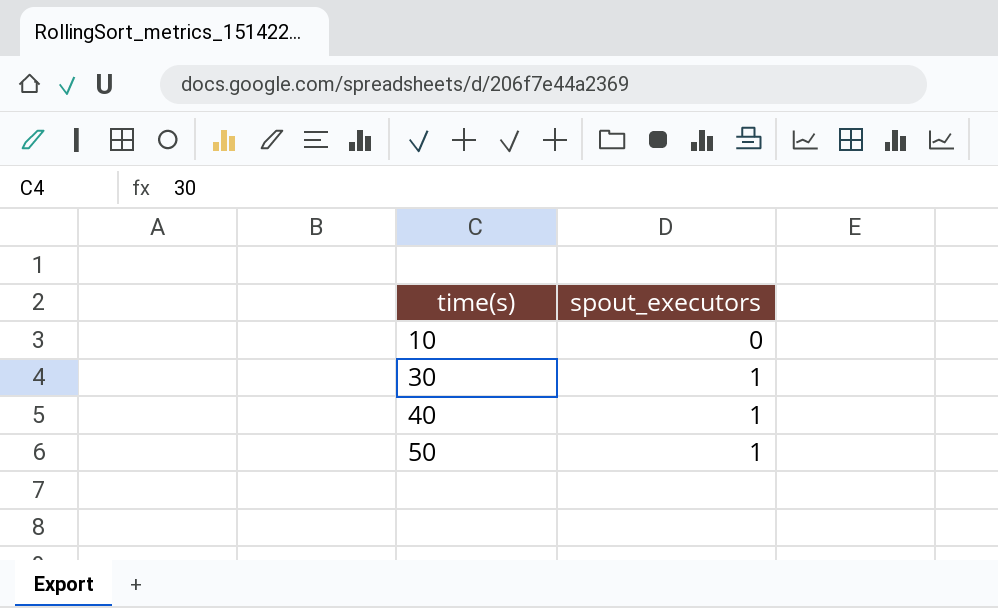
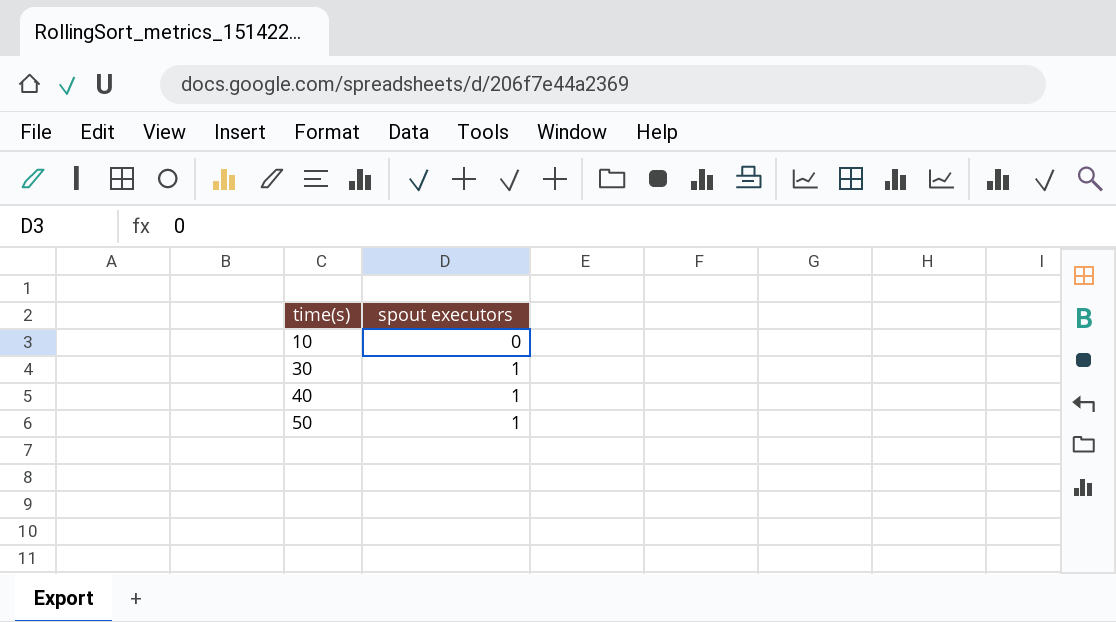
column name: spout_executors -> spout executors

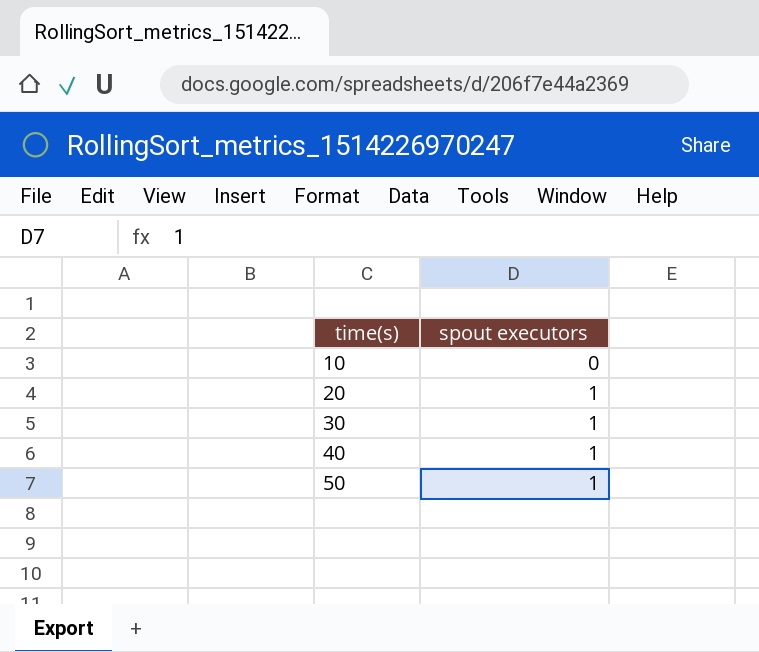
row 20: none -> 1

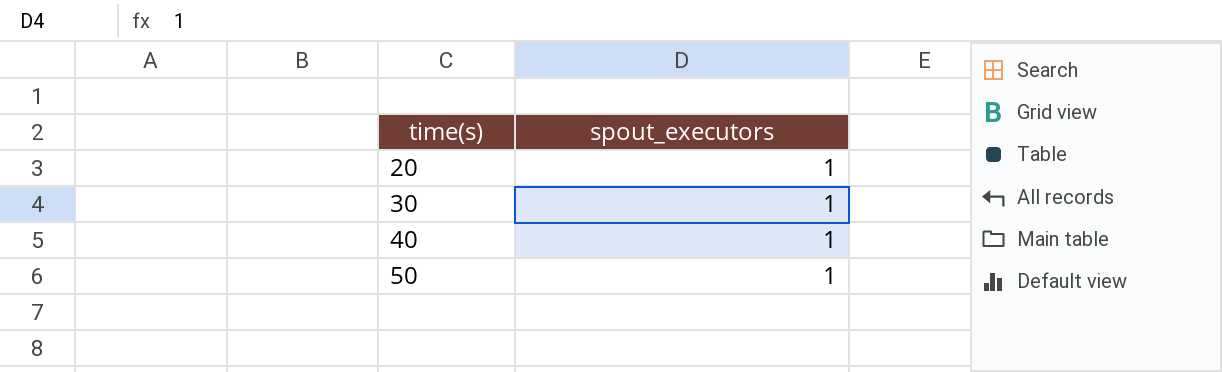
column name: spout executors -> spout_executors
row 10: 0 -> none

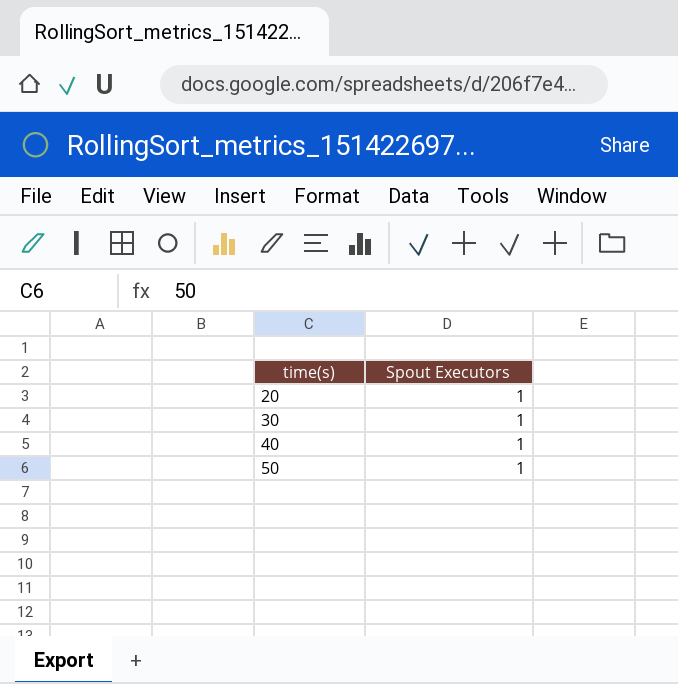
column name: spout_executors -> Spout Executors

